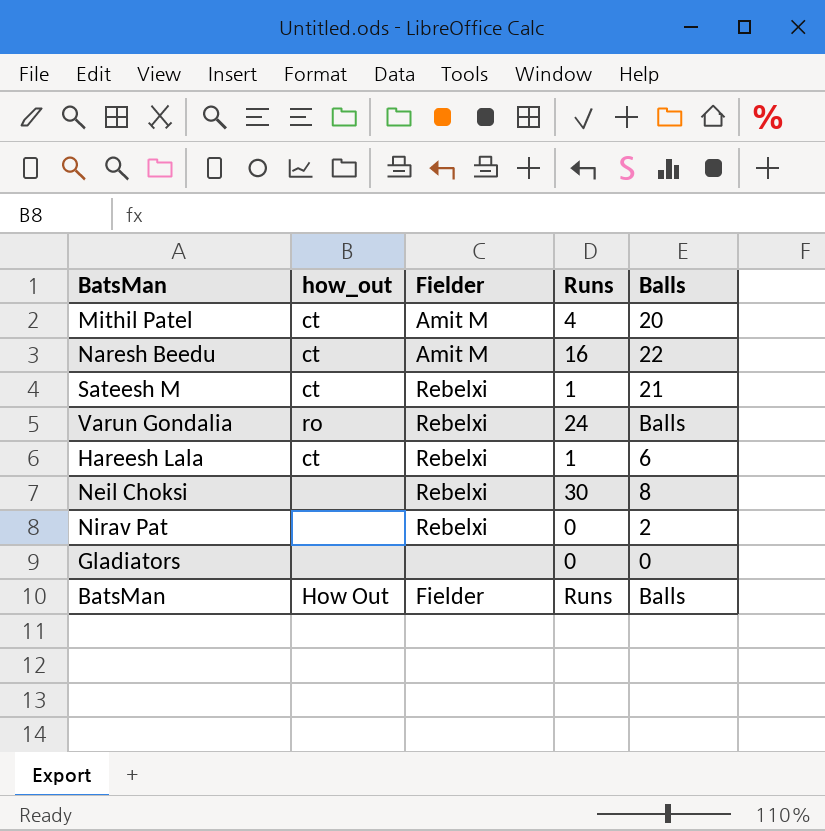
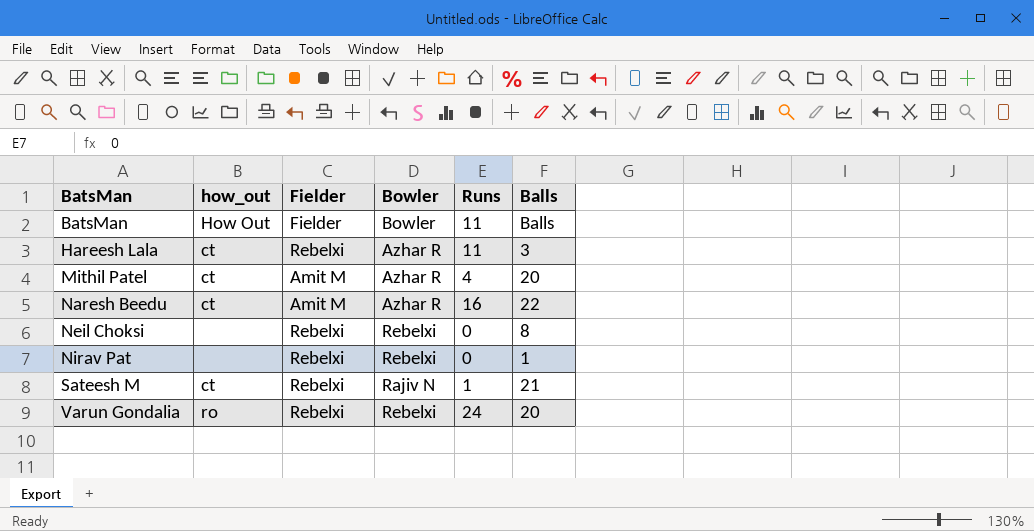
row order: none -> BatsMan ascending
column Bowler | position: none -> 4
row Gladiators: none | none | 0 | 0 -> none
BatsMan | Runs: Runs -> 11
Hareesh Lala | Runs: 1 -> 11
Hareesh Lala | Balls: 6 -> 3
Neil Choksi | Runs: 30 -> 0
Nirav Pat | Balls: 2 -> 1
Varun Gondalia | Balls: Balls -> 20

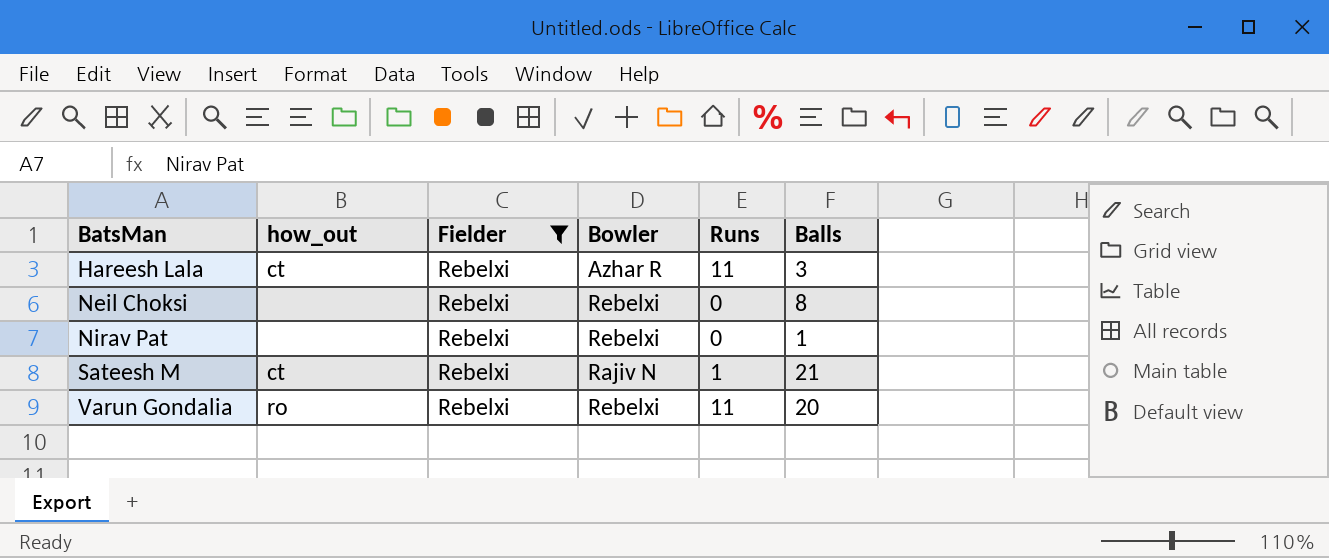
filter: none -> Fielder = Rebelxi
Varun Gondalia | Runs: 24 -> 11

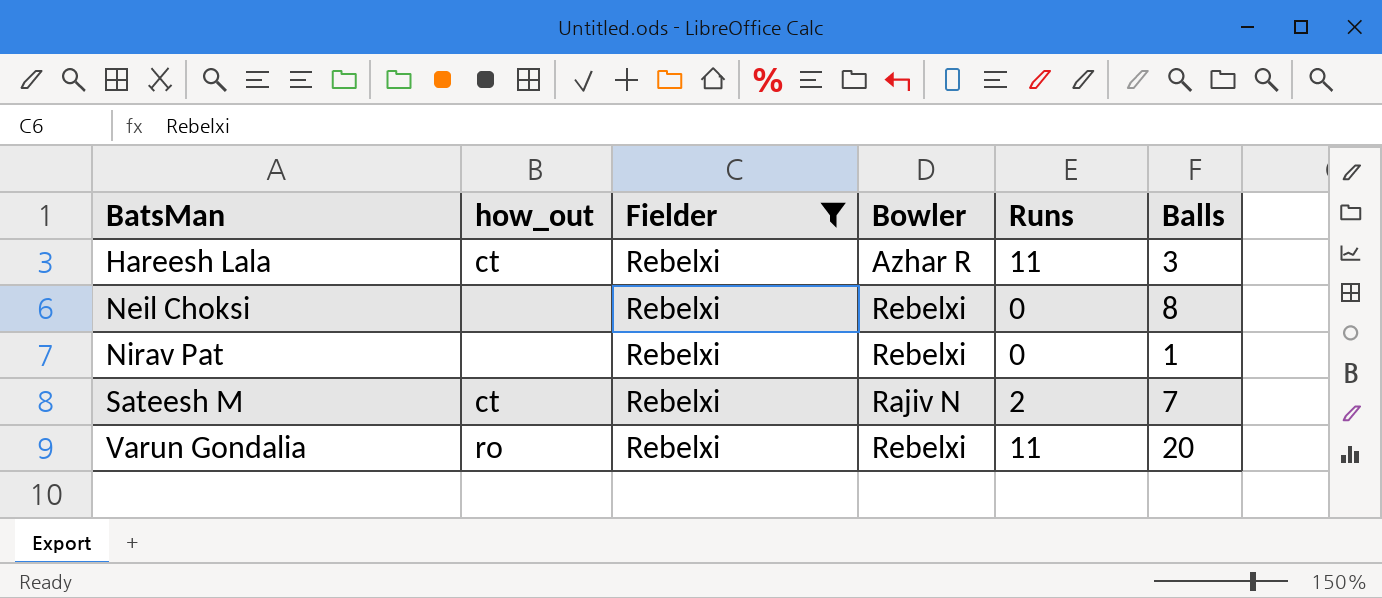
Sateesh M | Runs: 1 -> 2
Sateesh M | Balls: 21 -> 7

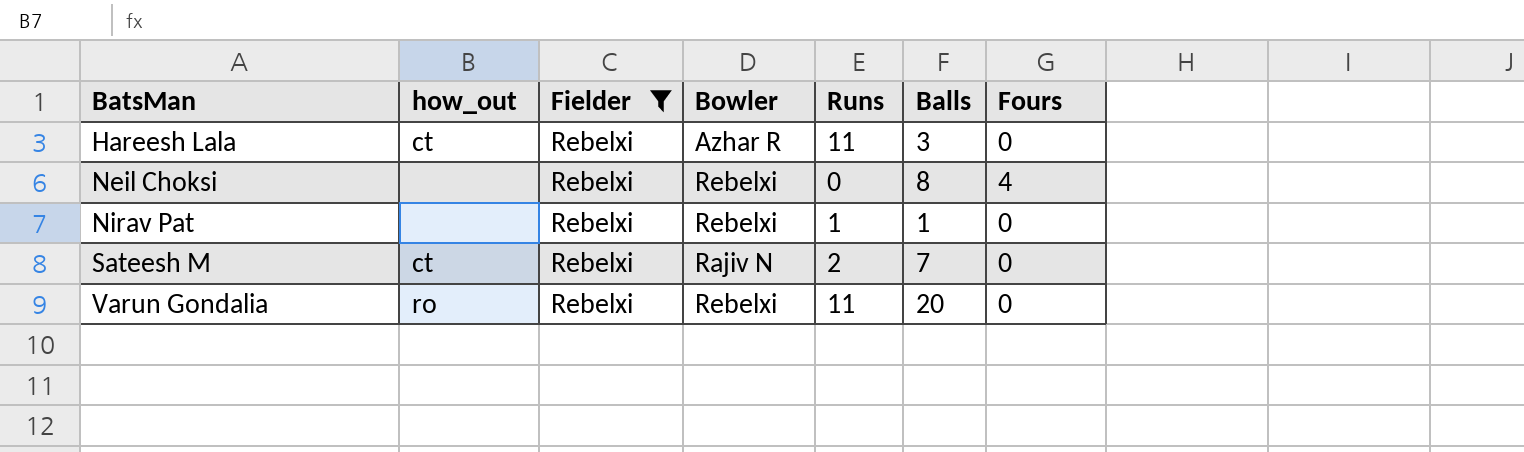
column Fours | position: none -> 7
Nirav Pat | Runs: 0 -> 1

